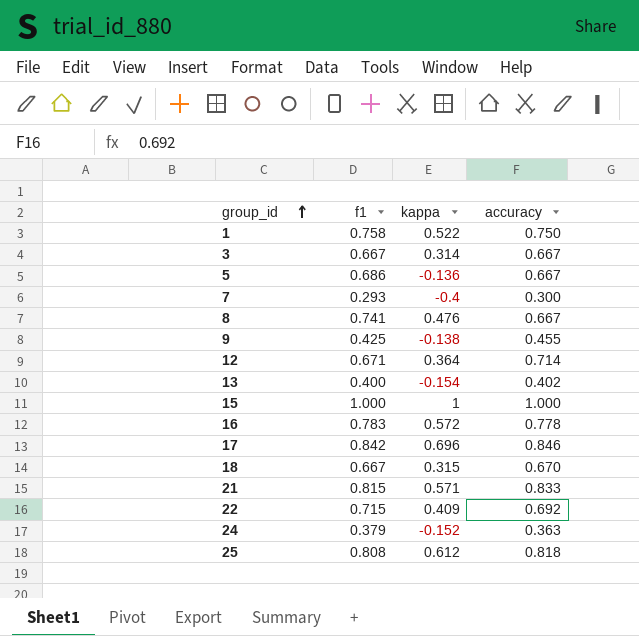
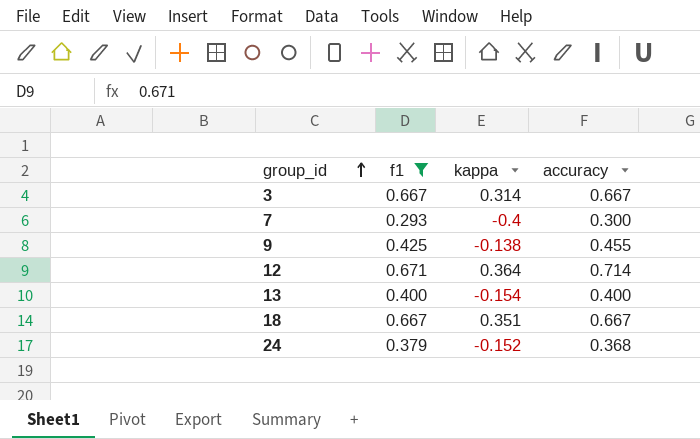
filter: none -> f1 <= 0.671
13 | accuracy: 0.402 -> 0.400
18 | kappa: 0.315 -> 0.351
18 | accuracy: 0.670 -> 0.667
24 | accuracy: 0.363 -> 0.368

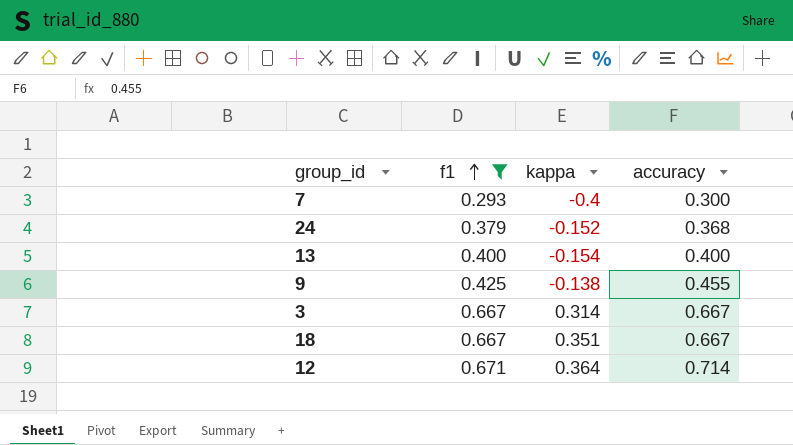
row order: group_id ascending -> f1 ascending

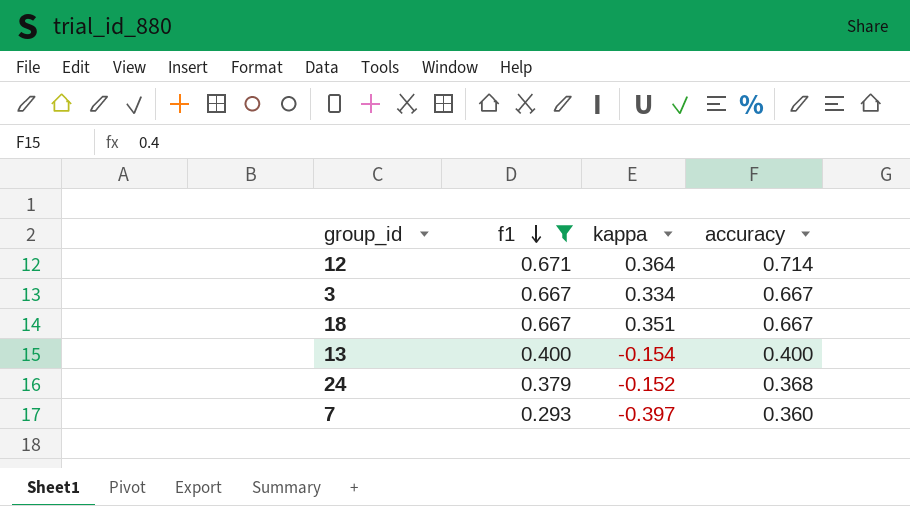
row order: f1 ascending -> f1 descending
row 9: 0.425 | -0.138 | 0.455 -> none
3 | kappa: 0.314 -> 0.334
7 | kappa: -0.4 -> -0.397
7 | accuracy: 0.300 -> 0.360

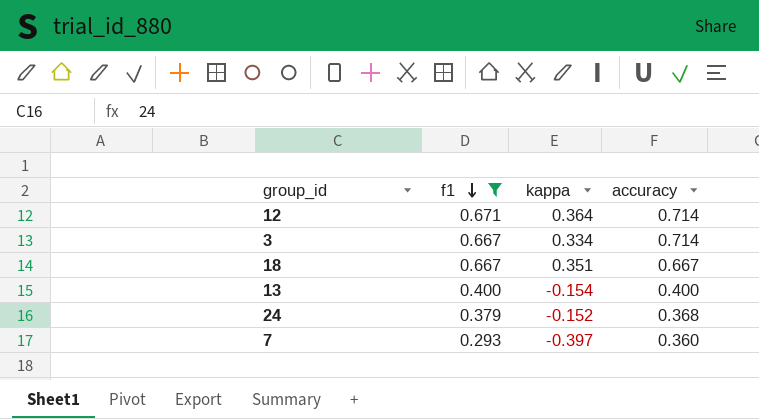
3 | accuracy: 0.667 -> 0.714

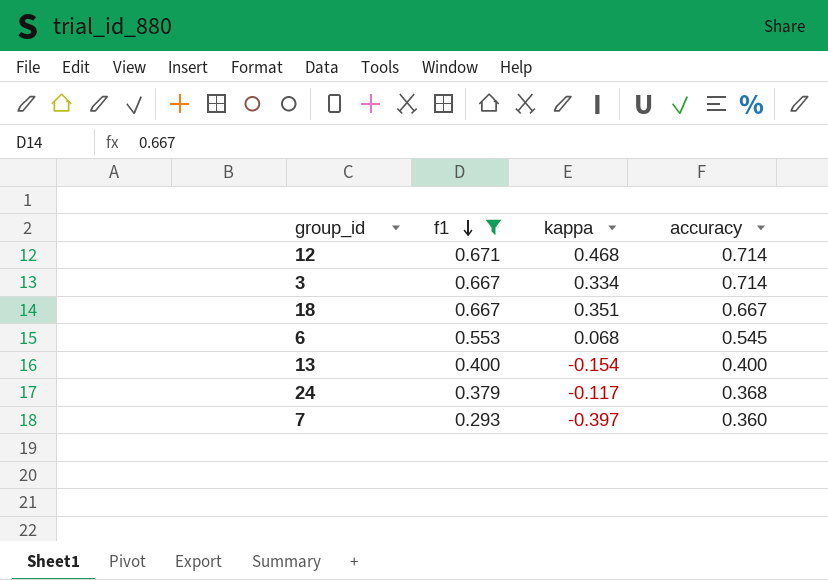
12 | kappa: 0.364 -> 0.468
row 6: none -> 0.553 | 0.068 | 0.545
24 | kappa: -0.152 -> -0.117

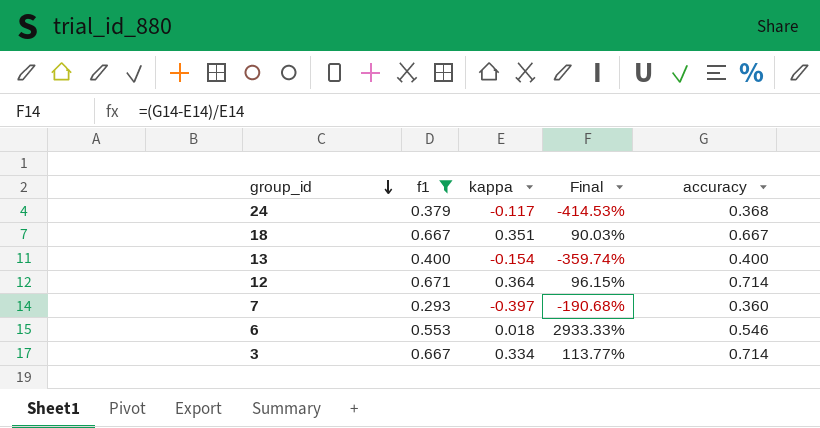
row order: f1 descending -> group_id descending
column Final | formula: none -> ([accuracy] - [kappa]) / [kappa]
12 | kappa: 0.468 -> 0.364
6 | kappa: 0.068 -> 0.018
6 | accuracy: 0.545 -> 0.546

